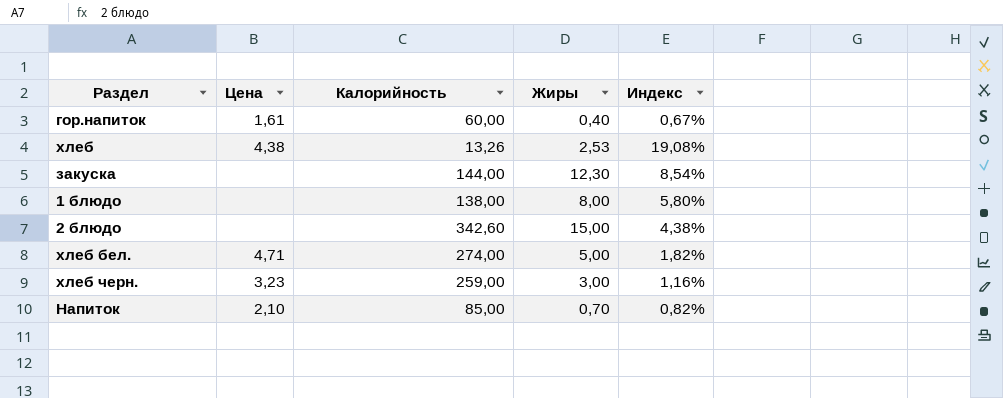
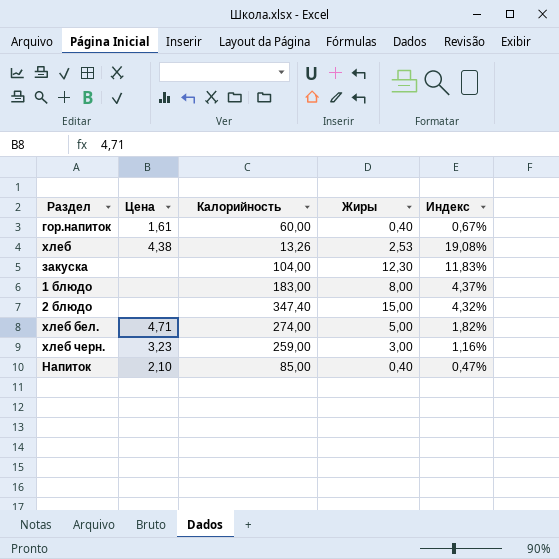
закуска | Калорийность: 144,00 -> 104,00
закуска | Индекс: 8,54% -> 11,83%
1 блюдо | Калорийность: 138,00 -> 183,00
1 блюдо | Индекс: 5,80% -> 4,37%
2 блюдо | Калорийность: 342,60 -> 347,40
2 блюдо | Индекс: 4,38% -> 4,32%
Напиток | Жиры: 0,70 -> 0,40
Напиток | Индекс: 0,82% -> 0,47%

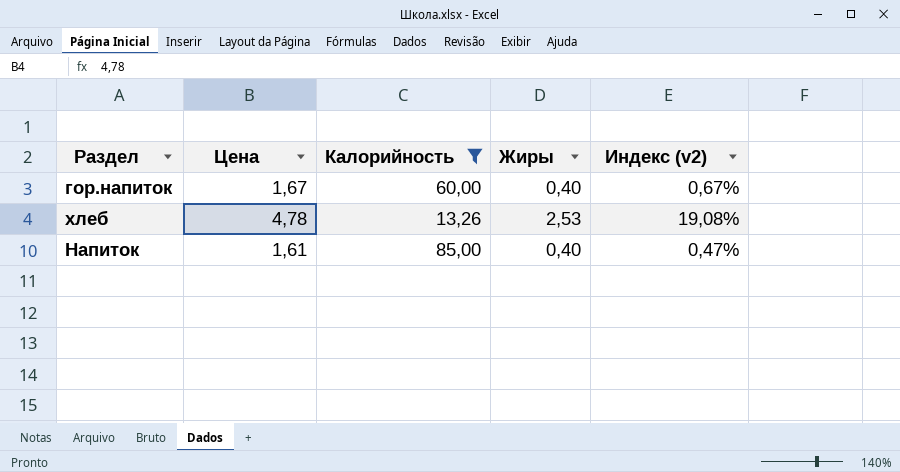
filter: none -> Калорийность <= 85,00
column name: Индекс -> Индекс (v2)
гор.напиток | Цена: 1,61 -> 1,67
хлеб | Цена: 4,38 -> 4,78
Напиток | Цена: 2,10 -> 1,61

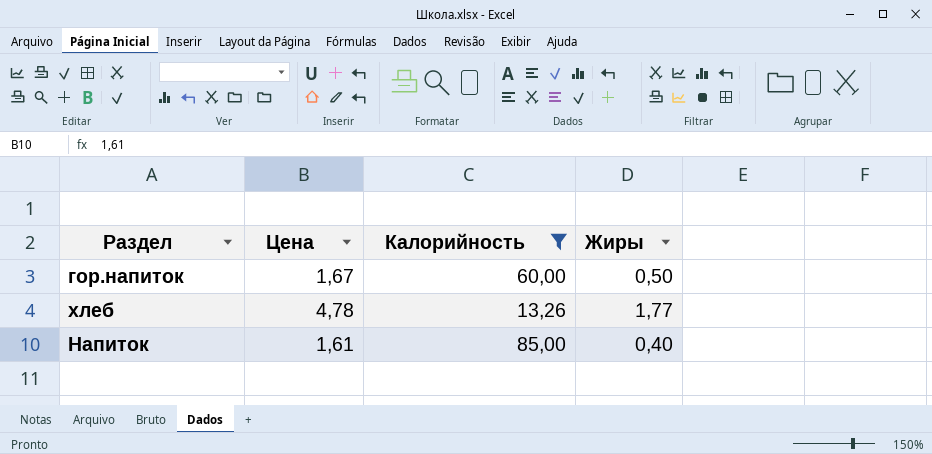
column Индекс (v2) | formula: [Жиры] / [Калорийность] -> none
гор.напиток | Жиры: 0,40 -> 0,50
хлеб | Жиры: 2,53 -> 1,77

